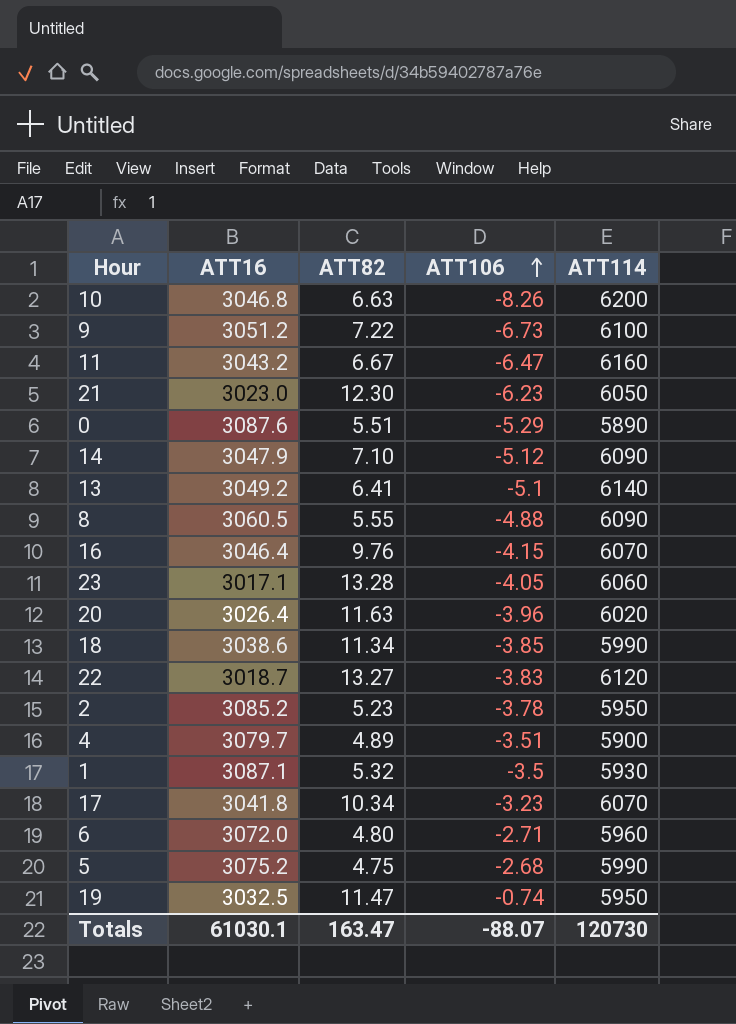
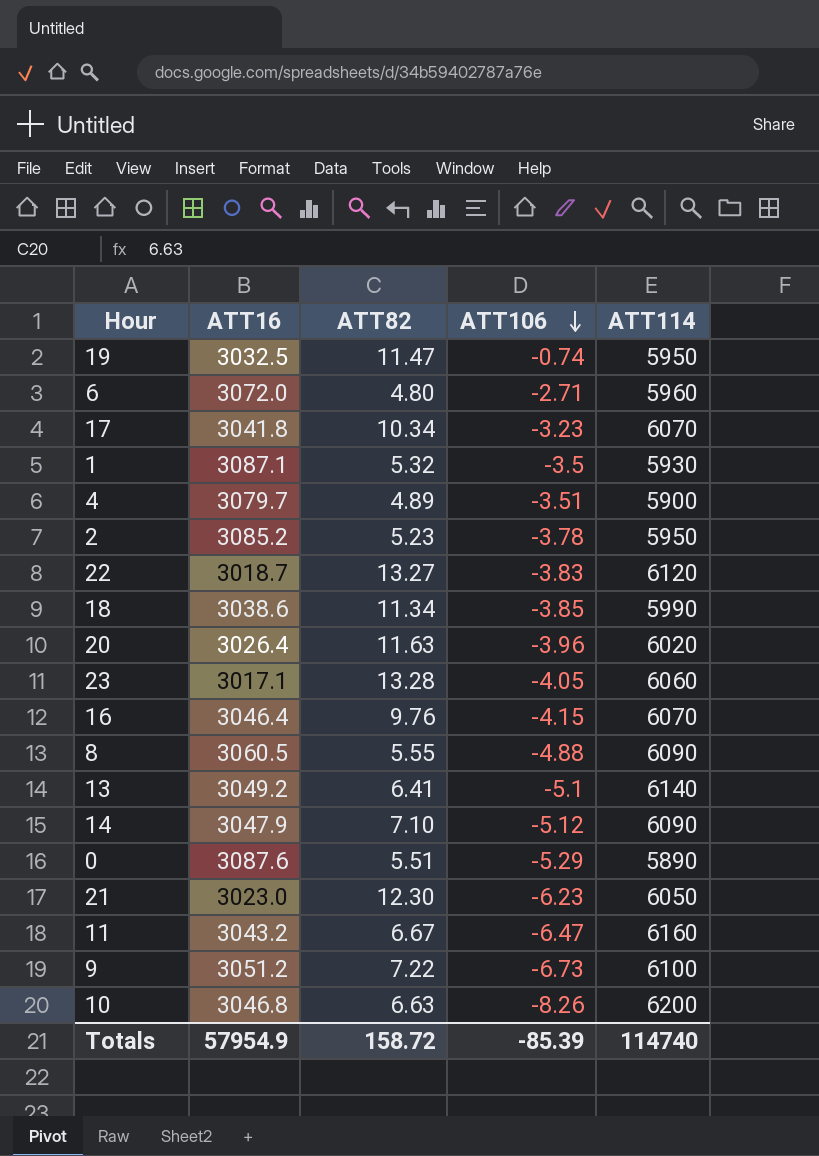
row order: ATT106 ascending -> ATT106 descending
row 5: 3075.2 | 4.75 | -2.68 | 5990 -> none
Totals | ATT16: 61030.1 -> 57954.9
Totals | ATT82: 163.47 -> 158.72
Totals | ATT106: -88.07 -> -85.39
Totals | ATT114: 120730 -> 114740

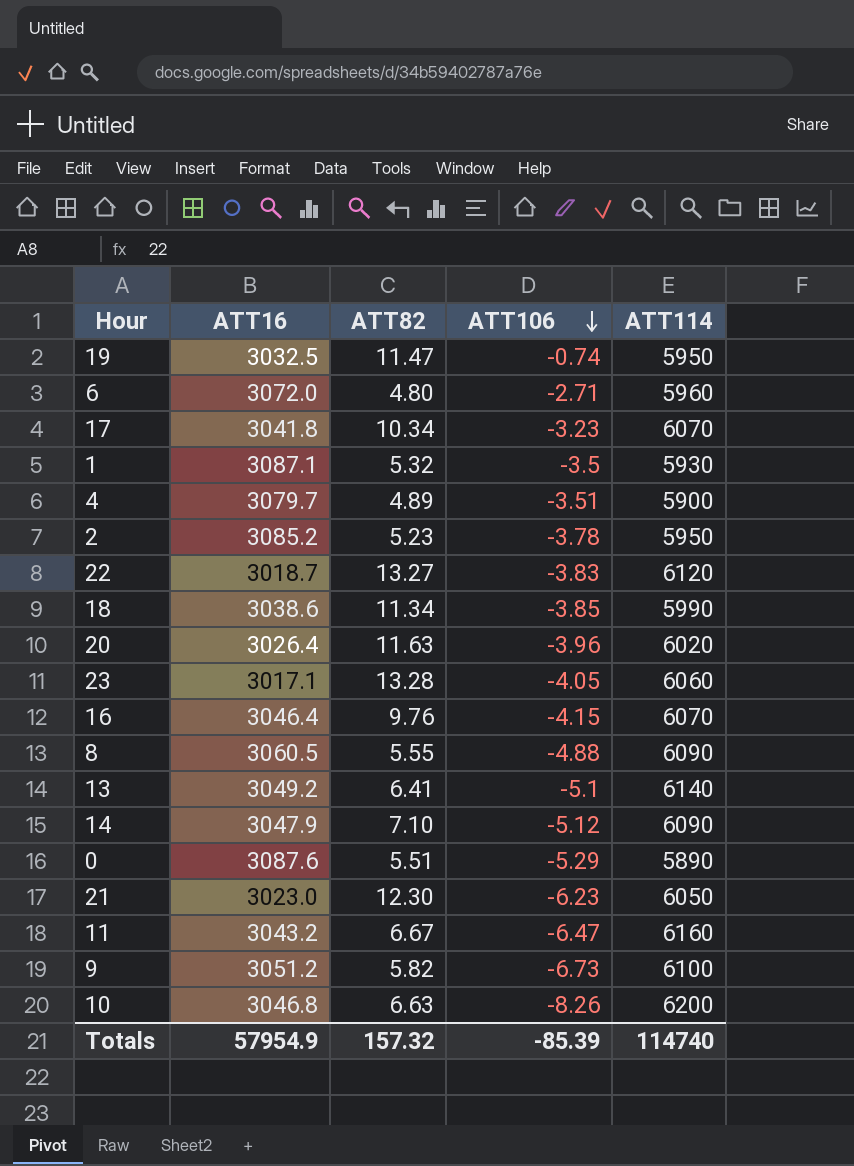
9 | ATT82: 7.22 -> 5.82
Totals | ATT82: 158.72 -> 157.32

